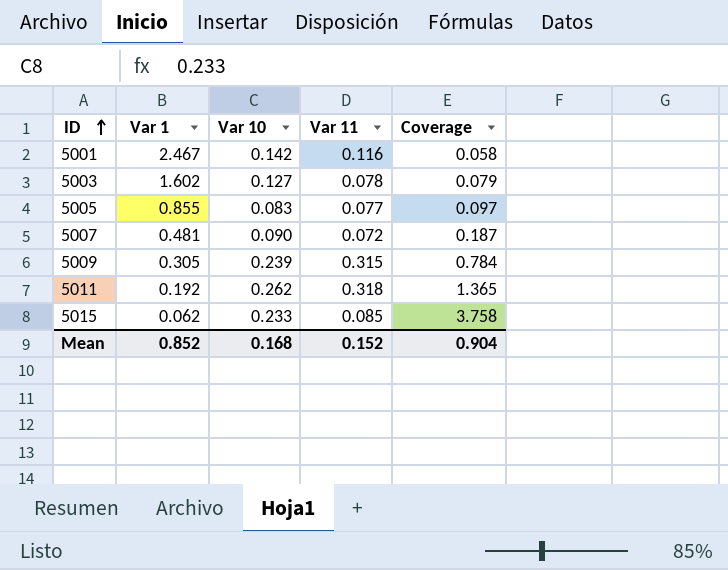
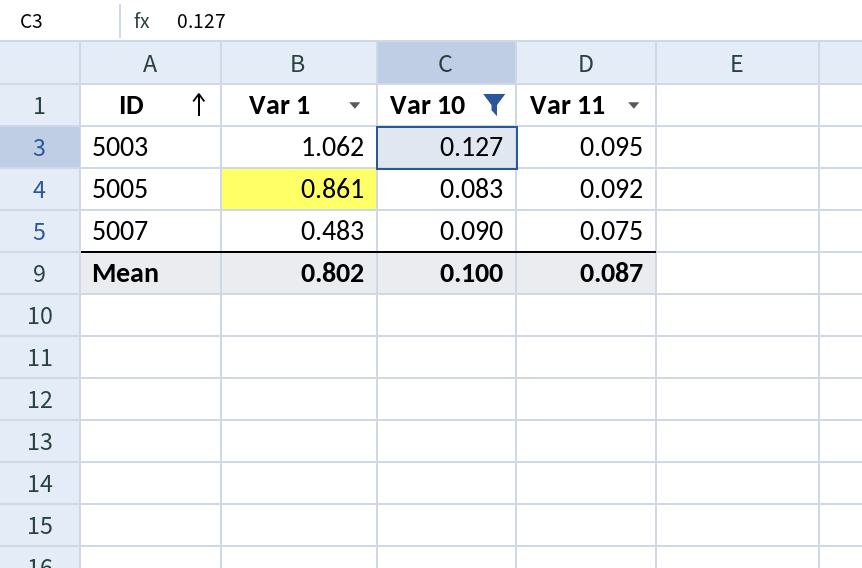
filter: none -> Var 10 <= 0.127
column Coverage | formula: [Var 10] / [Var 1] -> none
5003 | Var 1: 1.602 -> 1.062
5003 | Var 11: 0.078 -> 0.095
5005 | Var 1: 0.855 -> 0.861
5005 | Var 11: 0.077 -> 0.092
5007 | Var 1: 0.481 -> 0.483
5007 | Var 11: 0.072 -> 0.075
Mean | Var 1: 0.852 -> 0.802
Mean | Var 10: 0.168 -> 0.100
Mean | Var 11: 0.152 -> 0.087

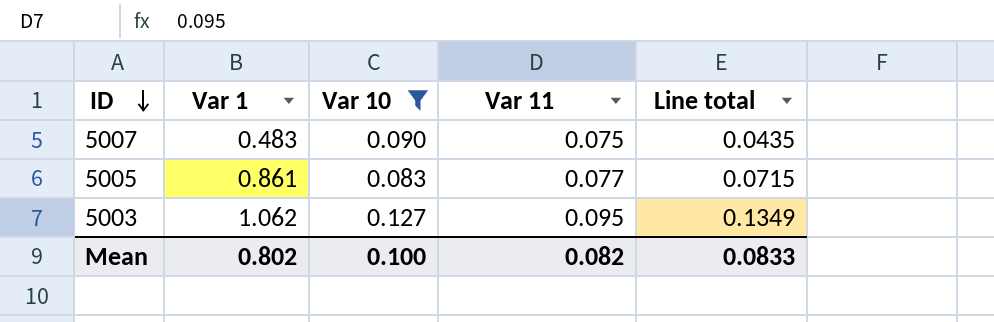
row order: ID ascending -> ID descending
column Line total | formula: none -> [Var 1] * [Var 10]
5005 | Var 11: 0.092 -> 0.077
Mean | Var 11: 0.087 -> 0.082

